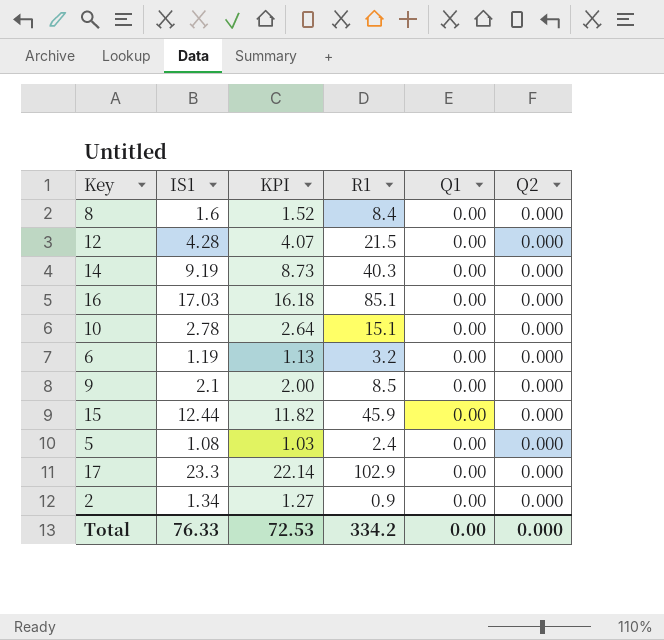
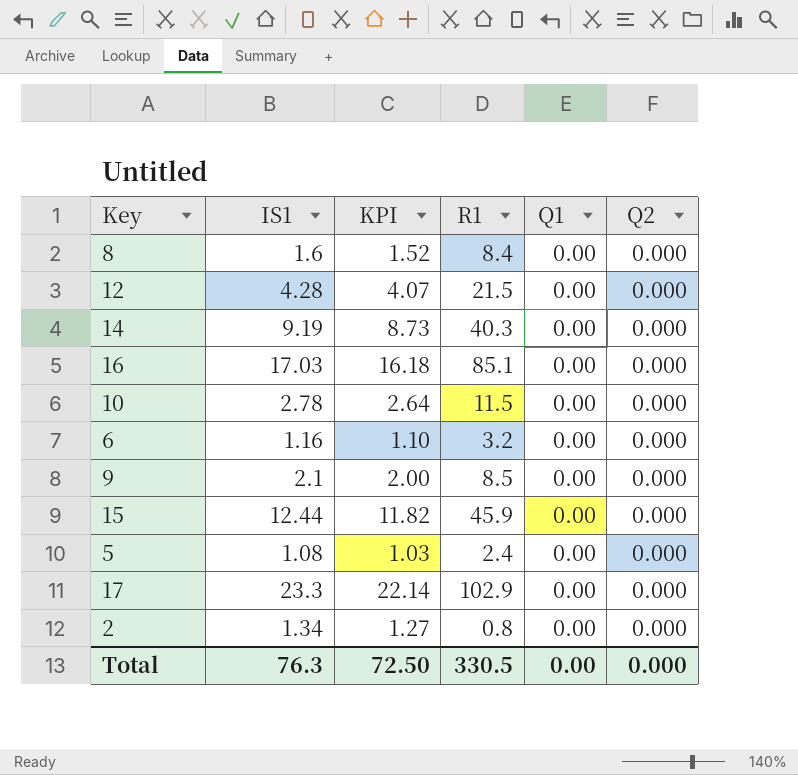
10 | R1: 15.1 -> 11.5
6 | IS1: 1.19 -> 1.16
6 | KPI: 1.13 -> 1.10
2 | R1: 0.9 -> 0.8
Total | IS1: 76.33 -> 76.3
Total | KPI: 72.53 -> 72.50
Total | R1: 334.2 -> 330.5

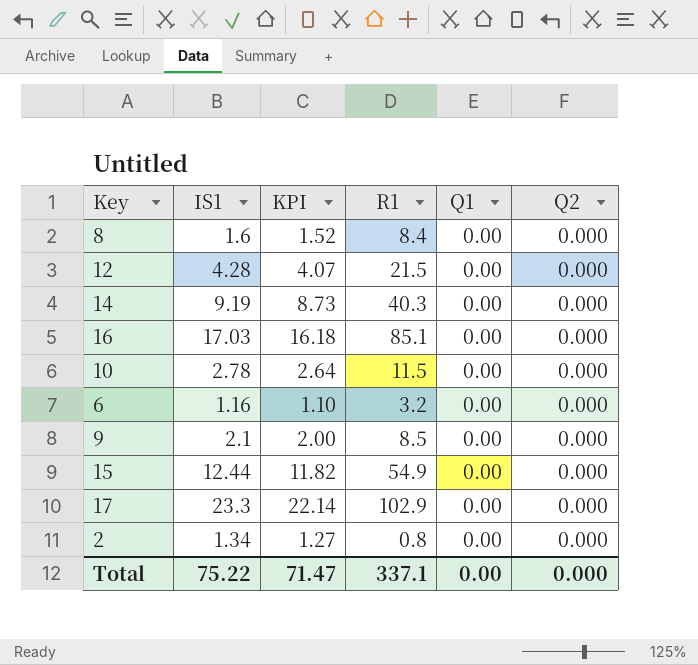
row 5: 1.08 | 1.03 | 2.4 | 0.00 | 0.000 -> none
15 | R1: 45.9 -> 54.9
Total | IS1: 76.3 -> 75.22
Total | KPI: 72.50 -> 71.47
Total | R1: 330.5 -> 337.1

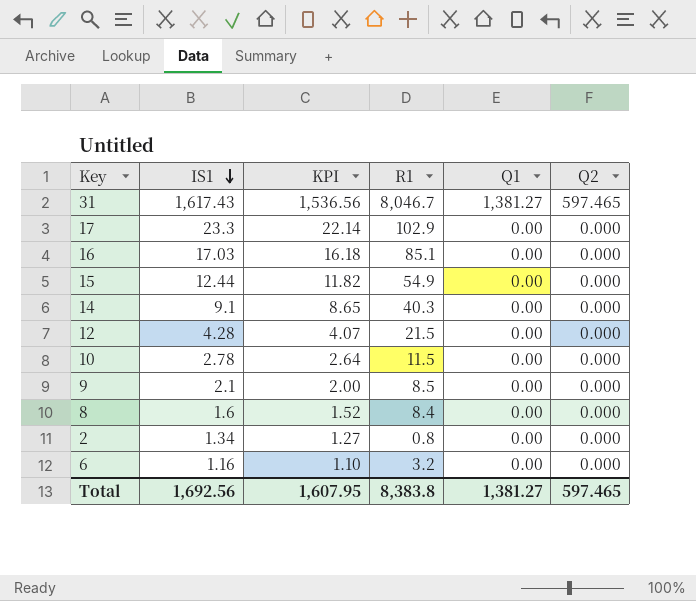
row order: none -> IS1 descending
row 31: none -> 1,617.43 | 1,536.56 | 8,046.7 | 1,381.27 | 597.465
14 | IS1: 9.19 -> 9.1
14 | KPI: 8.73 -> 8.65
Total | IS1: 75.22 -> 1,692.56
Total | KPI: 71.47 -> 1,607.95
Total | R1: 337.1 -> 8,383.8
Total | Q1: 0.00 -> 1,381.27
Total | Q2: 0.000 -> 597.465

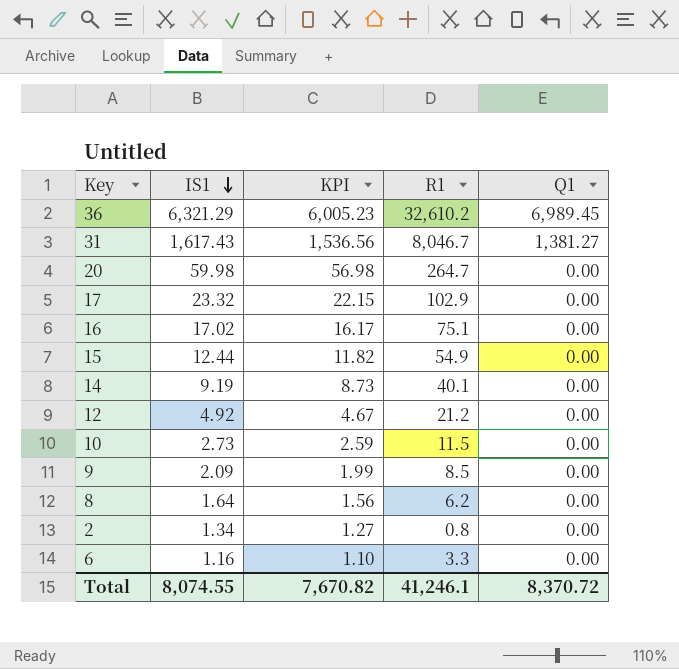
column Q2 | position: 6 -> none
row 36: none -> 6,321.29 | 6,005.23 | 32,610.2 | 6,989.45
row 20: none -> 59.98 | 56.98 | 264.7 | 0.00
17 | IS1: 23.3 -> 23.32
17 | KPI: 22.14 -> 22.15
16 | IS1: 17.03 -> 17.02
16 | KPI: 16.18 -> 16.17
16 | R1: 85.1 -> 75.1
14 | IS1: 9.1 -> 9.19
14 | KPI: 8.65 -> 8.73
14 | R1: 40.3 -> 40.1
12 | IS1: 4.28 -> 4.92
12 | KPI: 4.07 -> 4.67
12 | R1: 21.5 -> 21.2
10 | IS1: 2.78 -> 2.73
10 | KPI: 2.64 -> 2.59
9 | IS1: 2.1 -> 2.09
9 | KPI: 2.00 -> 1.99
8 | IS1: 1.6 -> 1.64
8 | KPI: 1.52 -> 1.56
8 | R1: 8.4 -> 6.2
6 | R1: 3.2 -> 3.3
Total | IS1: 1,692.56 -> 8,074.55
Total | KPI: 1,607.95 -> 7,670.82
Total | R1: 8,383.8 -> 41,246.1
Total | Q1: 1,381.27 -> 8,370.72

